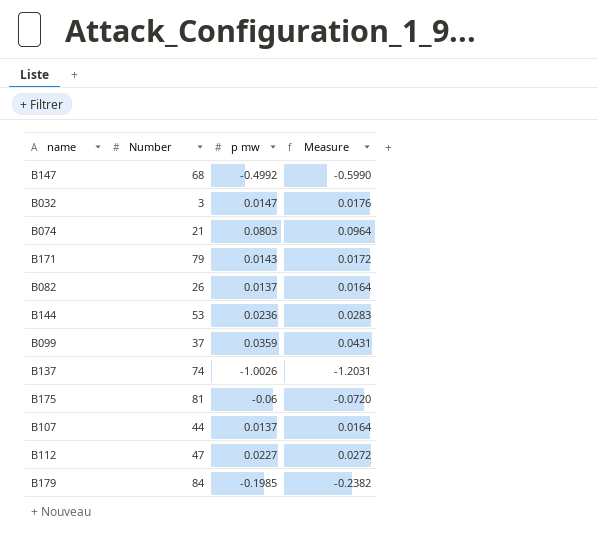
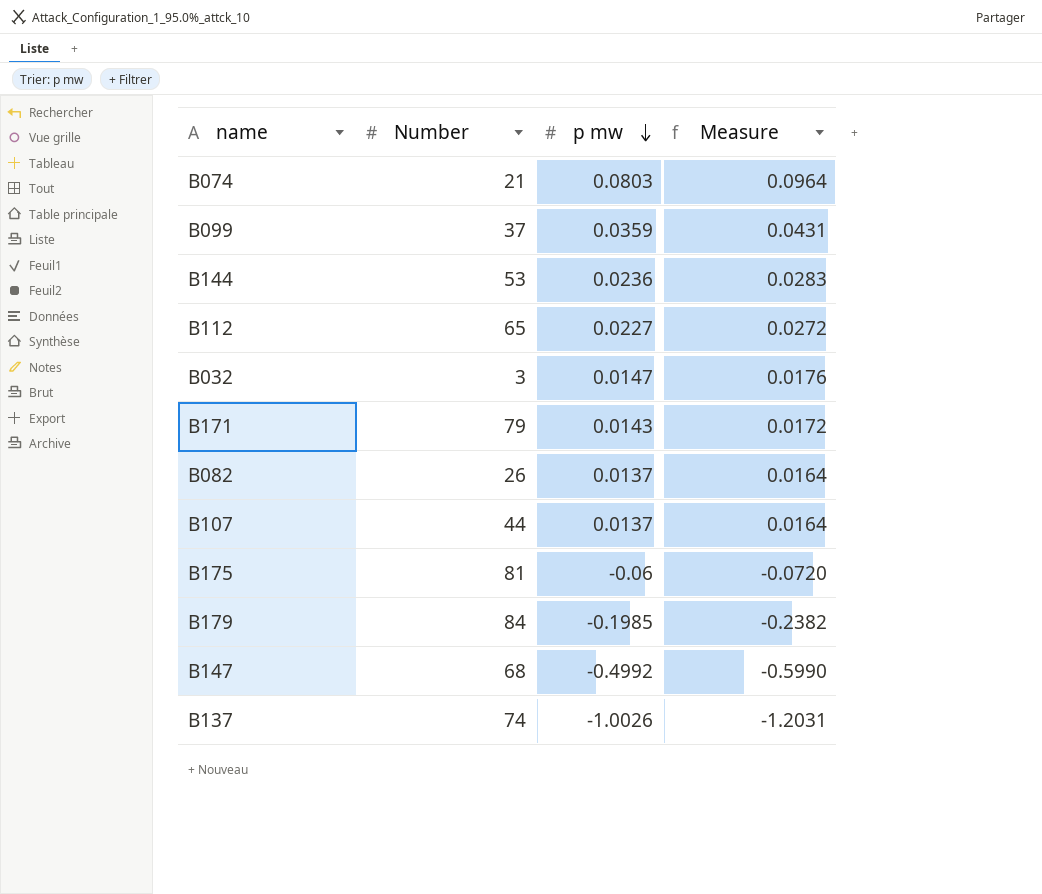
row order: none -> p mw descending
B112 | Number: 47 -> 65

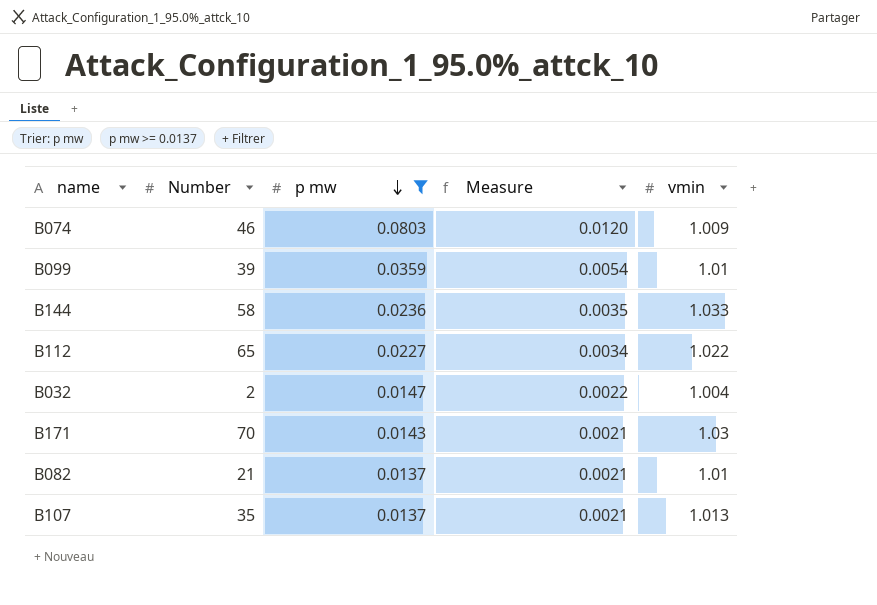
filter: none -> p mw >= 0.0137
column Measure | formula: [p mw] * 1.2 -> [p mw] * 0.15
column vmin | position: none -> 5
B074 | Number: 21 -> 46
B099 | Number: 37 -> 39
B144 | Number: 53 -> 58
B032 | Number: 3 -> 2
B171 | Number: 79 -> 70
B082 | Number: 26 -> 21
B107 | Number: 44 -> 35

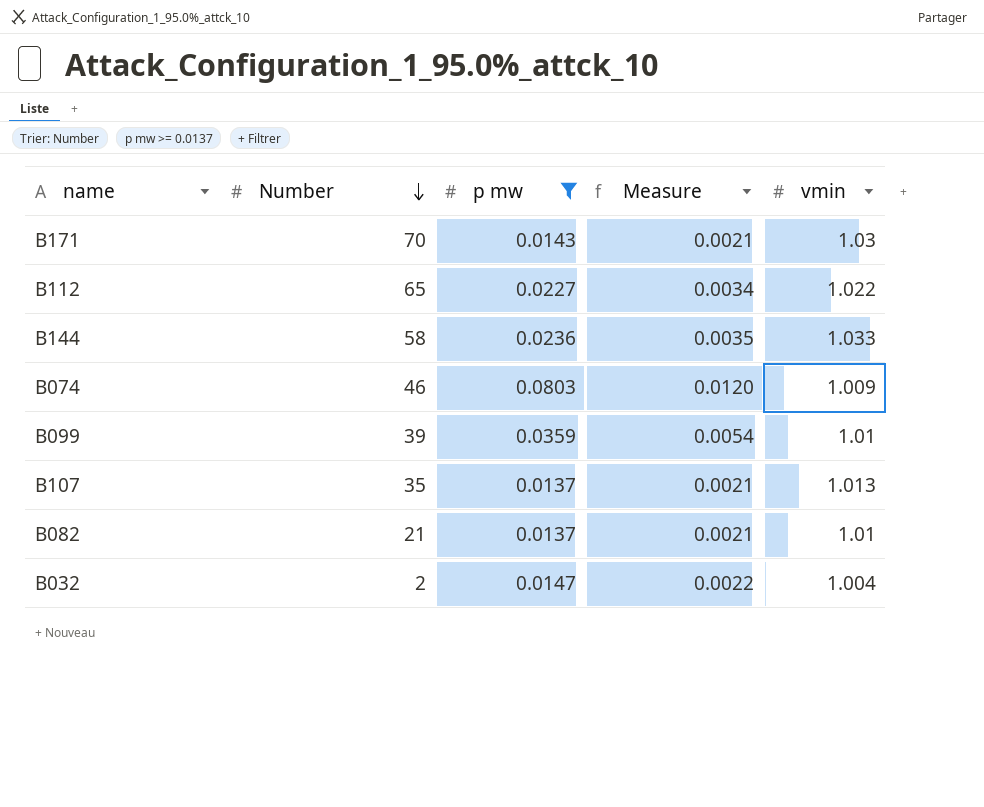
row order: p mw descending -> Number descending

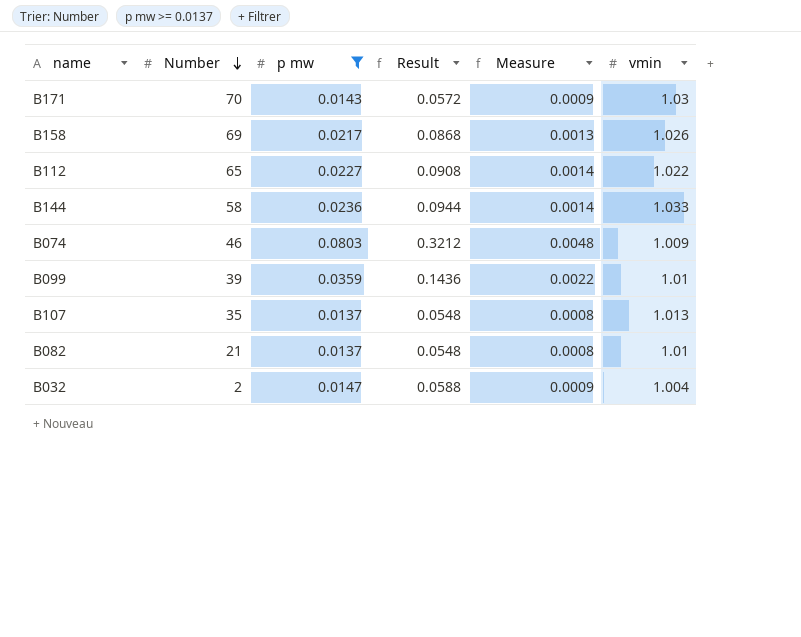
column Result | formula: none -> [p mw] * 4
column Measure | formula: [p mw] * 0.15 -> [p mw] * 0.06
row B158: none -> 69 | 0.0217 | 0.0868 | 0.0013 | 1.026

